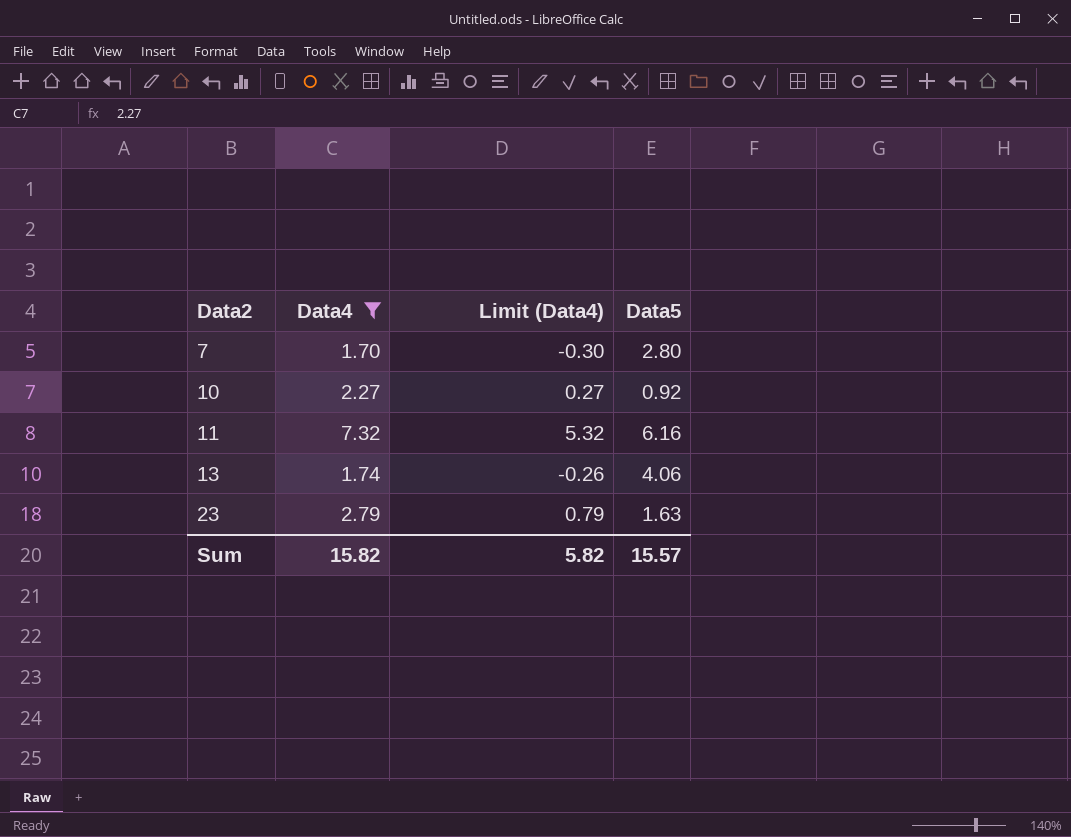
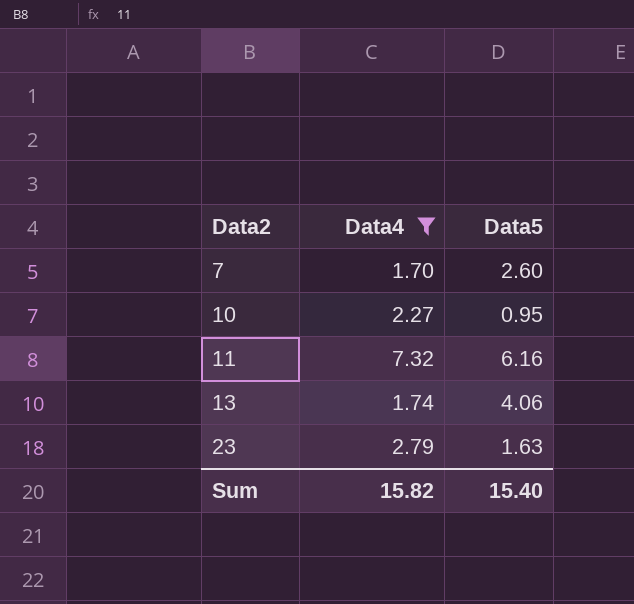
column Limit (Data4) | formula: [Data4] - 2 -> none
7 | Data5: 2.80 -> 2.60
10 | Data5: 0.92 -> 0.95
Sum | Data5: 15.57 -> 15.40

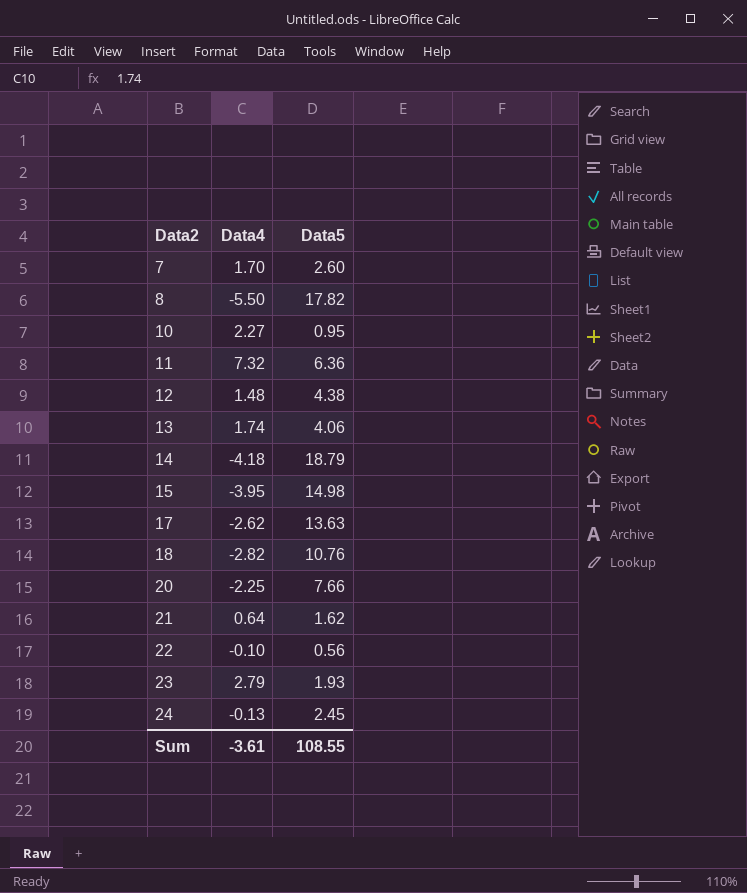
filter: Data4 >= 1.70 -> none
11 | Data5: 6.16 -> 6.36
23 | Data5: 1.63 -> 1.93
Sum | Data4: 15.82 -> -3.61
Sum | Data5: 15.40 -> 108.55

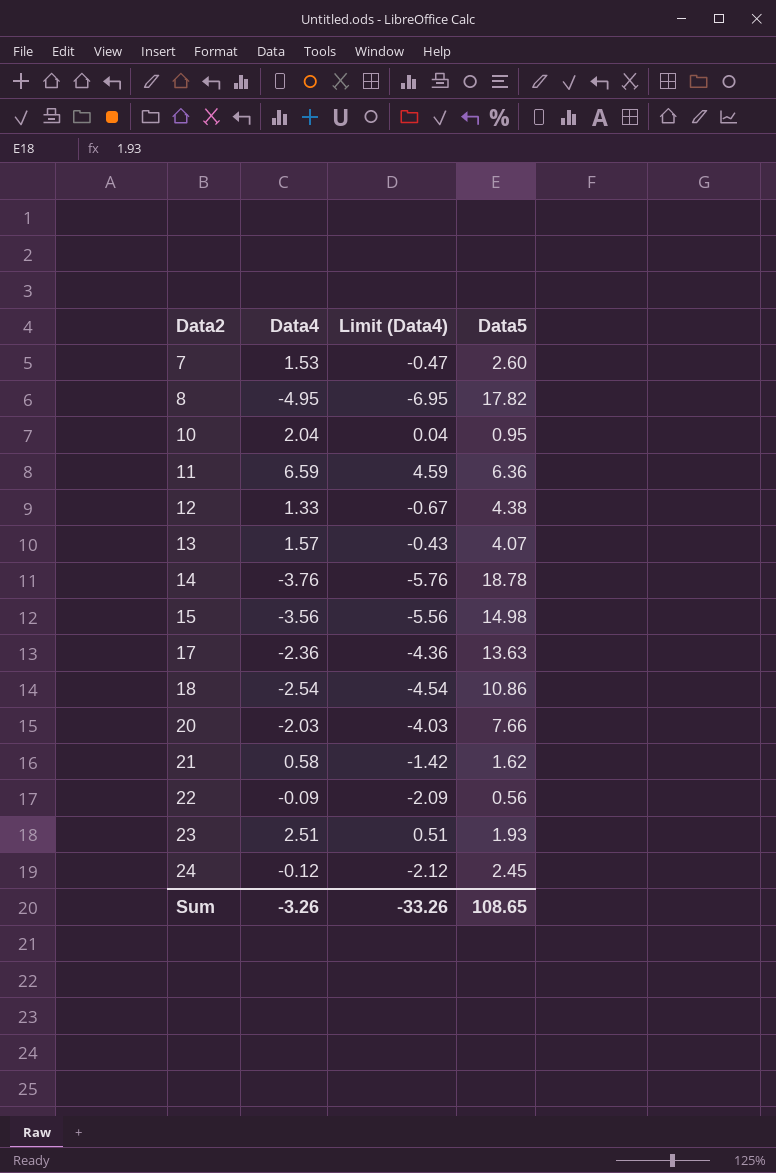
column Limit (Data4) | formula: none -> [Data4] - 2
7 | Data4: 1.70 -> 1.53
8 | Data4: -5.50 -> -4.95
10 | Data4: 2.27 -> 2.04
11 | Data4: 7.32 -> 6.59
12 | Data4: 1.48 -> 1.33
13 | Data4: 1.74 -> 1.57
13 | Data5: 4.06 -> 4.07
14 | Data4: -4.18 -> -3.76
14 | Data5: 18.79 -> 18.78
15 | Data4: -3.95 -> -3.56
17 | Data4: -2.62 -> -2.36
18 | Data4: -2.82 -> -2.54
18 | Data5: 10.76 -> 10.86
20 | Data4: -2.25 -> -2.03
21 | Data4: 0.64 -> 0.58
22 | Data4: -0.10 -> -0.09
23 | Data4: 2.79 -> 2.51
24 | Data4: -0.13 -> -0.12
Sum | Data4: -3.61 -> -3.26
Sum | Data5: 108.55 -> 108.65

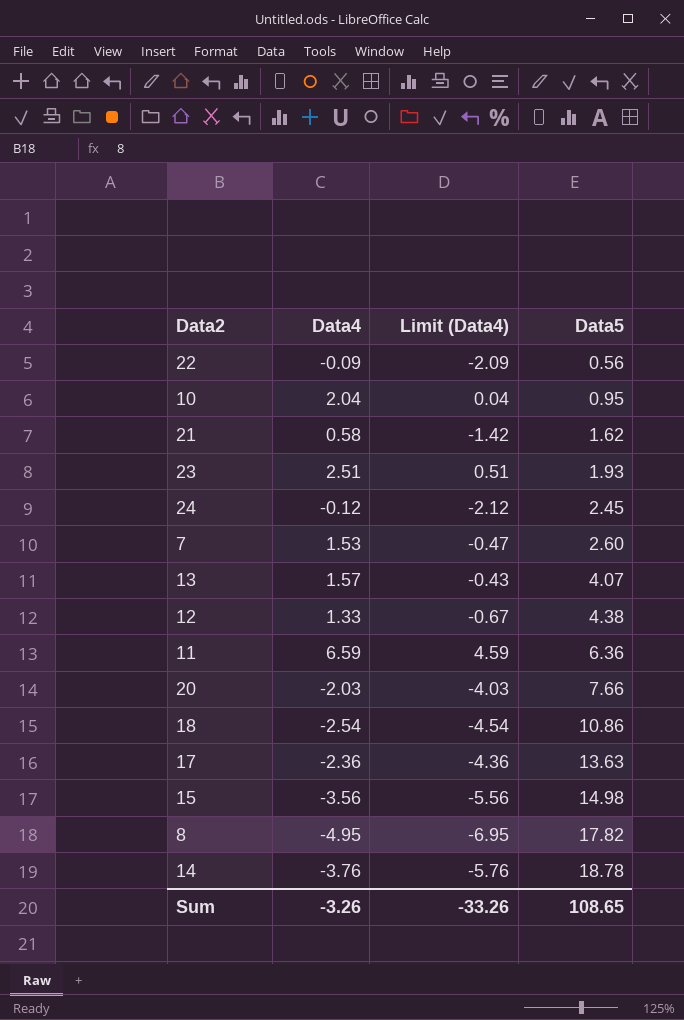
row order: Data2 ascending -> Data5 ascending

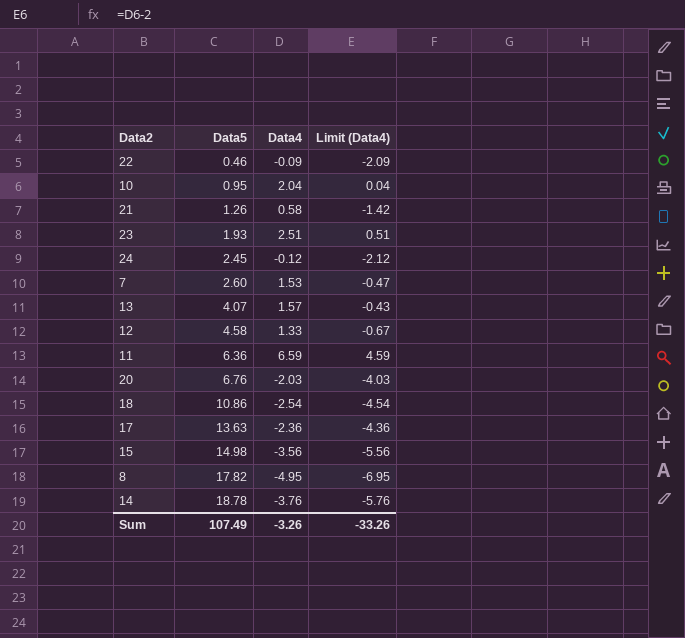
column Data5 | position: 4 -> 2
22 | Data5: 0.56 -> 0.46
21 | Data5: 1.62 -> 1.26
12 | Data5: 4.38 -> 4.58
20 | Data5: 7.66 -> 6.76
Sum | Data5: 108.65 -> 107.49

